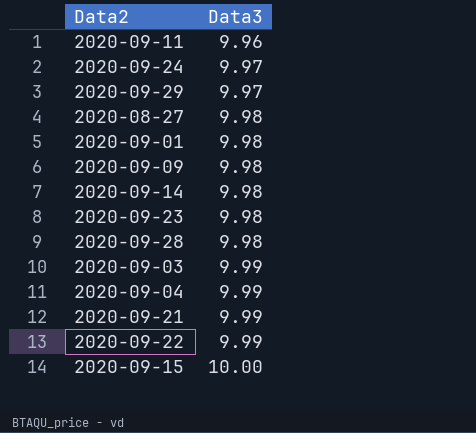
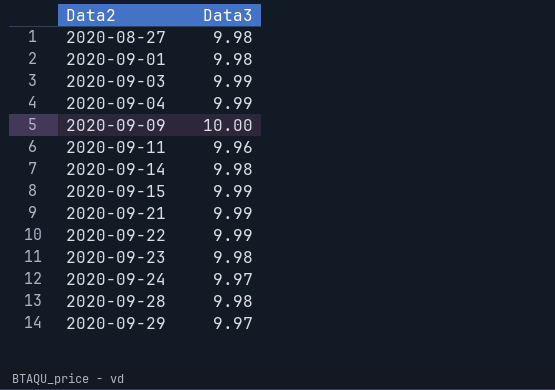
row order: Data3 ascending -> Data2 ascending
2020-09-09 | Data3: 9.98 -> 10.00
2020-09-15 | Data3: 10.00 -> 9.99

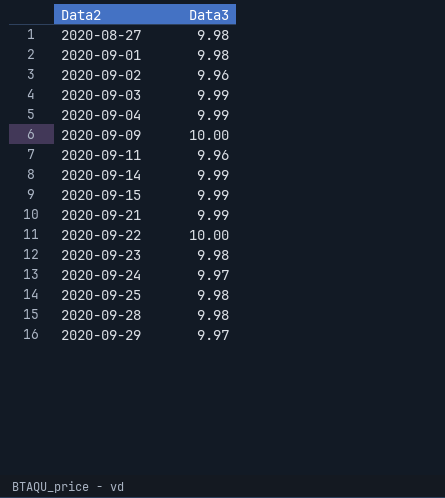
row 2020-09-02: none -> 9.96
2020-09-14 | Data3: 9.98 -> 9.99
2020-09-22 | Data3: 9.99 -> 10.00
row 2020-09-25: none -> 9.98

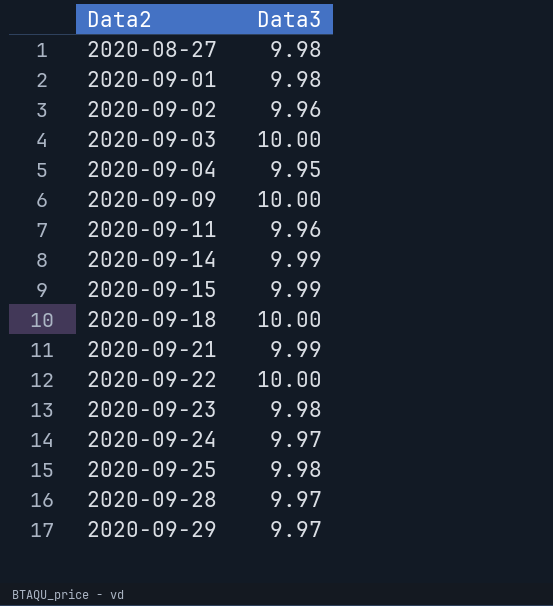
2020-09-03 | Data3: 9.99 -> 10.00
2020-09-04 | Data3: 9.99 -> 9.95
row 2020-09-18: none -> 10.00
2020-09-28 | Data3: 9.98 -> 9.97

